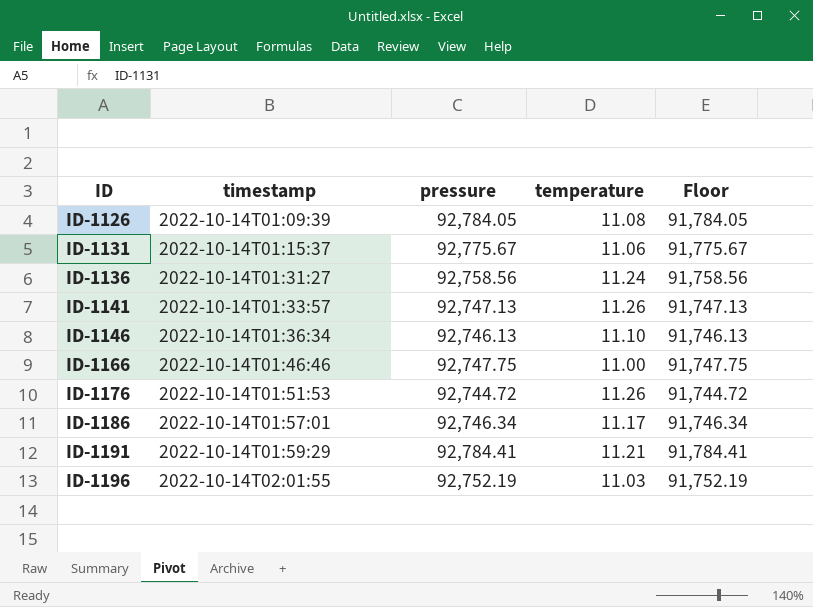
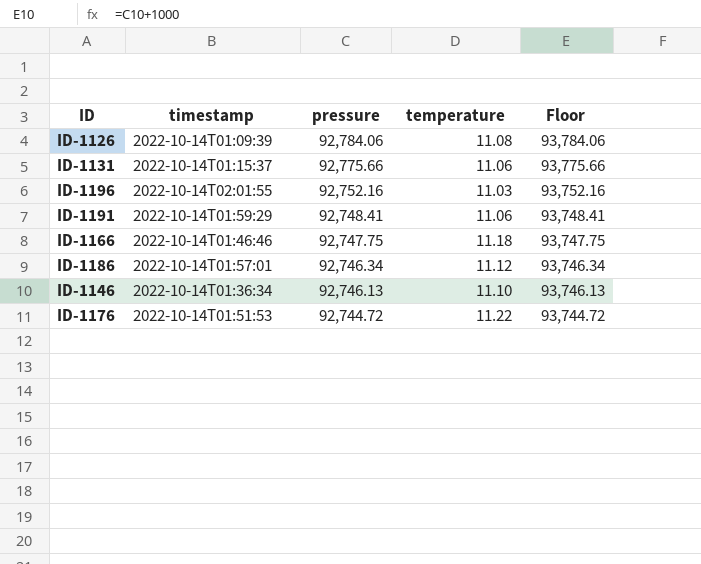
row order: ID ascending -> pressure descending
column Floor | formula: [pressure] - 1000 -> [pressure] + 1000
row ID-1136: 2022-10-14T01:31:27 | 92,758.56 | 11.24 | 91,758.56 -> none
row ID-1141: 2022-10-14T01:33:57 | 92,747.13 | 11.26 | 91,747.13 -> none
ID-1126 | pressure: 92,784.05 -> 92,784.06
ID-1131 | pressure: 92,775.67 -> 92,775.66
ID-1196 | pressure: 92,752.19 -> 92,752.16
ID-1191 | pressure: 92,784.41 -> 92,748.41
ID-1191 | temperature: 11.21 -> 11.06
ID-1166 | temperature: 11.00 -> 11.18
ID-1186 | temperature: 11.17 -> 11.12
ID-1176 | temperature: 11.26 -> 11.22

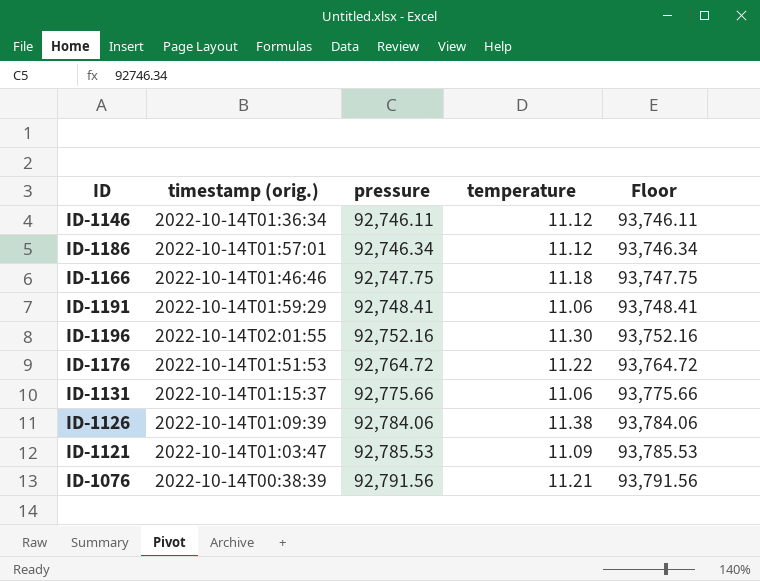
row order: pressure descending -> pressure ascending
column name: timestamp -> timestamp (orig.)
ID-1146 | pressure: 92,746.13 -> 92,746.11
ID-1146 | temperature: 11.10 -> 11.12
ID-1146 | Floor: 93,746.13 -> 93,746.11
ID-1196 | temperature: 11.03 -> 11.30
ID-1176 | pressure: 92,744.72 -> 92,764.72
ID-1176 | Floor: 93,744.72 -> 93,764.72
ID-1126 | temperature: 11.08 -> 11.38
row ID-1121: none -> 2022-10-14T01:03:47 | 92,785.53 | 11.09 | 93,785.53
row ID-1076: none -> 2022-10-14T00:38:39 | 92,791.56 | 11.21 | 93,791.56

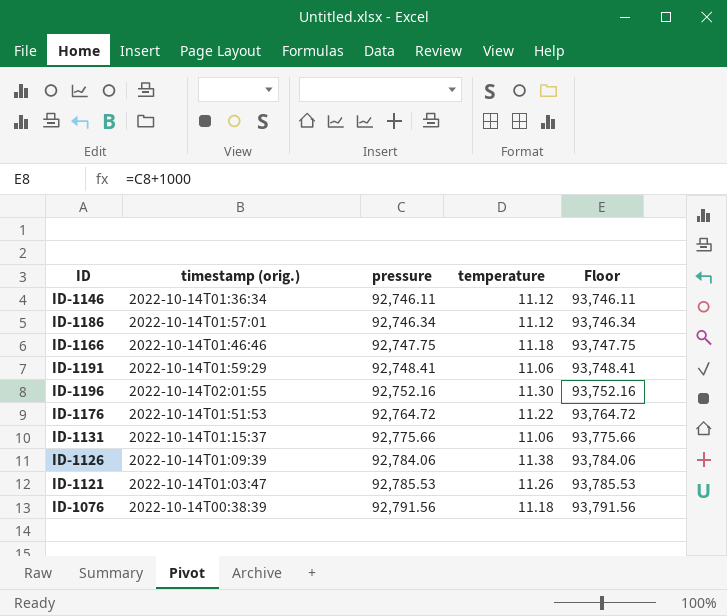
ID-1121 | temperature: 11.09 -> 11.26
ID-1076 | temperature: 11.21 -> 11.18

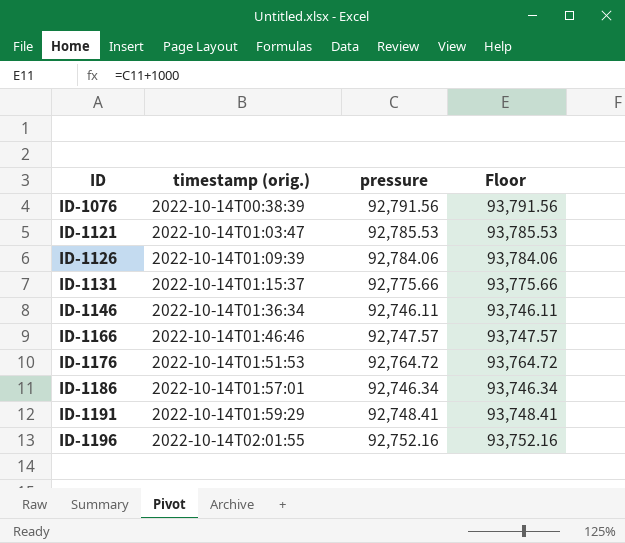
row order: pressure ascending -> ID ascending
column temperature | position: 4 -> none
ID-1166 | pressure: 92,747.75 -> 92,747.57
ID-1166 | Floor: 93,747.75 -> 93,747.57

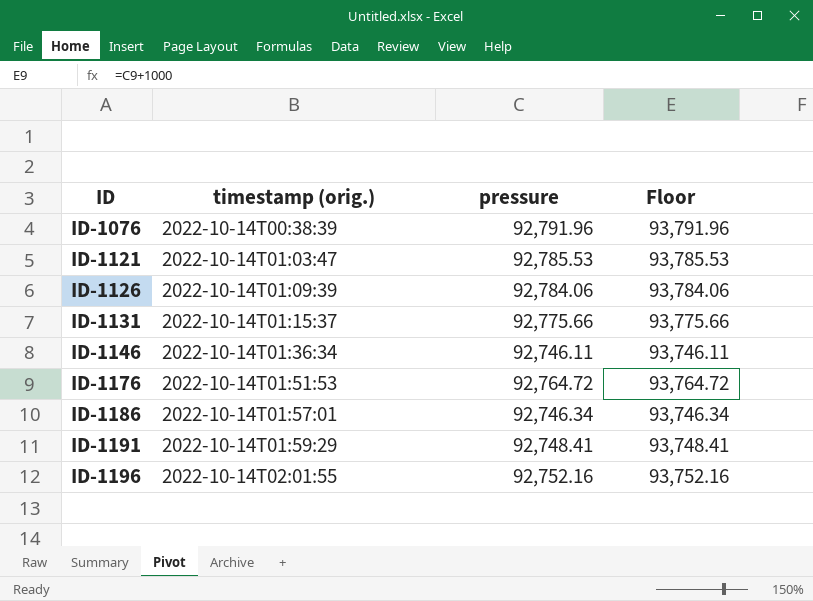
row ID-1166: 2022-10-14T01:46:46 | 92,747.57 | 93,747.57 -> none
ID-1076 | pressure: 92,791.56 -> 92,791.96
ID-1076 | Floor: 93,791.56 -> 93,791.96

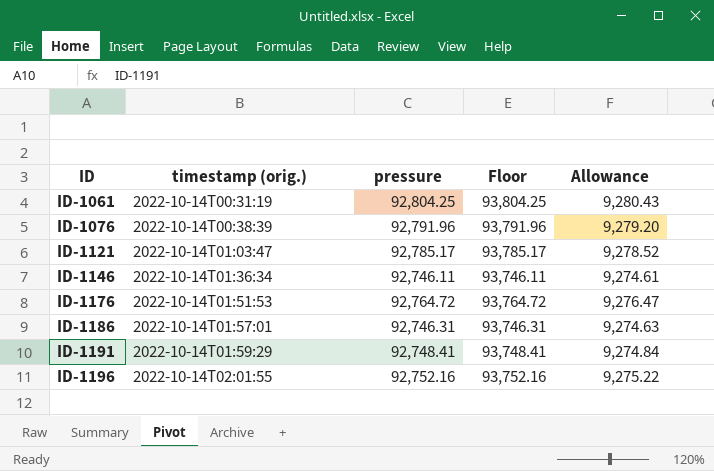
column Allowance | formula: none -> [pressure] * 0.1
row ID-1126: 2022-10-14T01:09:39 | 92,784.06 | 93,784.06 -> none
row ID-1131: 2022-10-14T01:15:37 | 92,775.66 | 93,775.66 -> none
row ID-1061: none -> 2022-10-14T00:31:19 | 92,804.25 | 93,804.25 | 9,280.43
ID-1121 | pressure: 92,785.53 -> 92,785.17
ID-1121 | Floor: 93,785.53 -> 93,785.17
ID-1186 | pressure: 92,746.34 -> 92,746.31
ID-1186 | Floor: 93,746.34 -> 93,746.31

